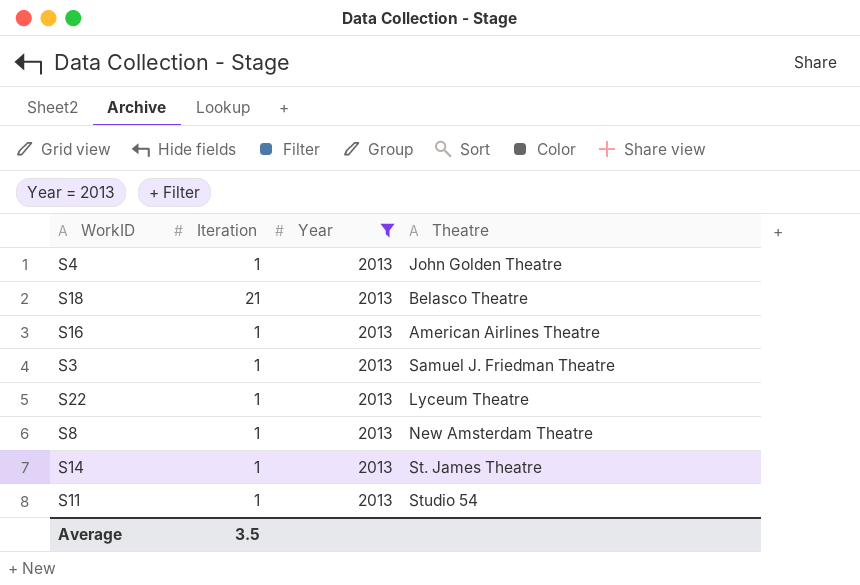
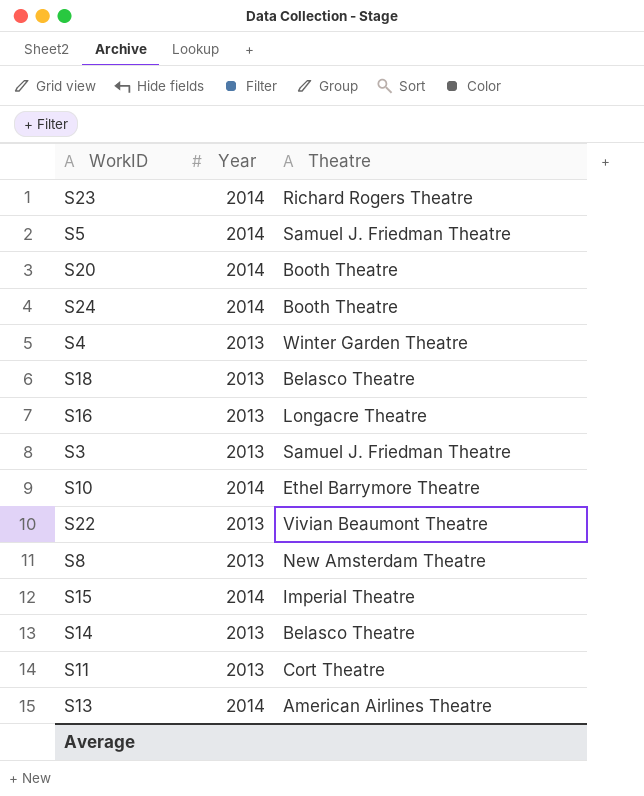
filter: Year = 2013 -> none
column Iteration | position: 2 -> none
S4 | Theatre: John Golden Theatre -> Winter Garden Theatre
S16 | Theatre: American Airlines Theatre -> Longacre Theatre
S22 | Theatre: Lyceum Theatre -> Vivian Beaumont Theatre
S14 | Theatre: St. James Theatre -> Belasco Theatre
S11 | Theatre: Studio 54 -> Cort Theatre

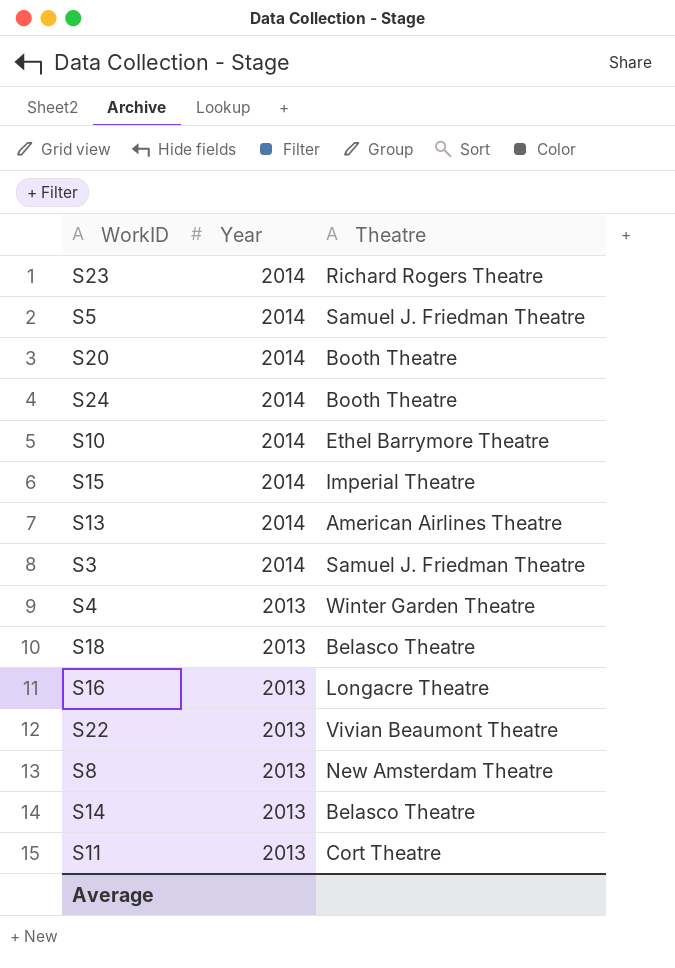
row order: none -> Year descending
S3 | Year: 2013 -> 2014

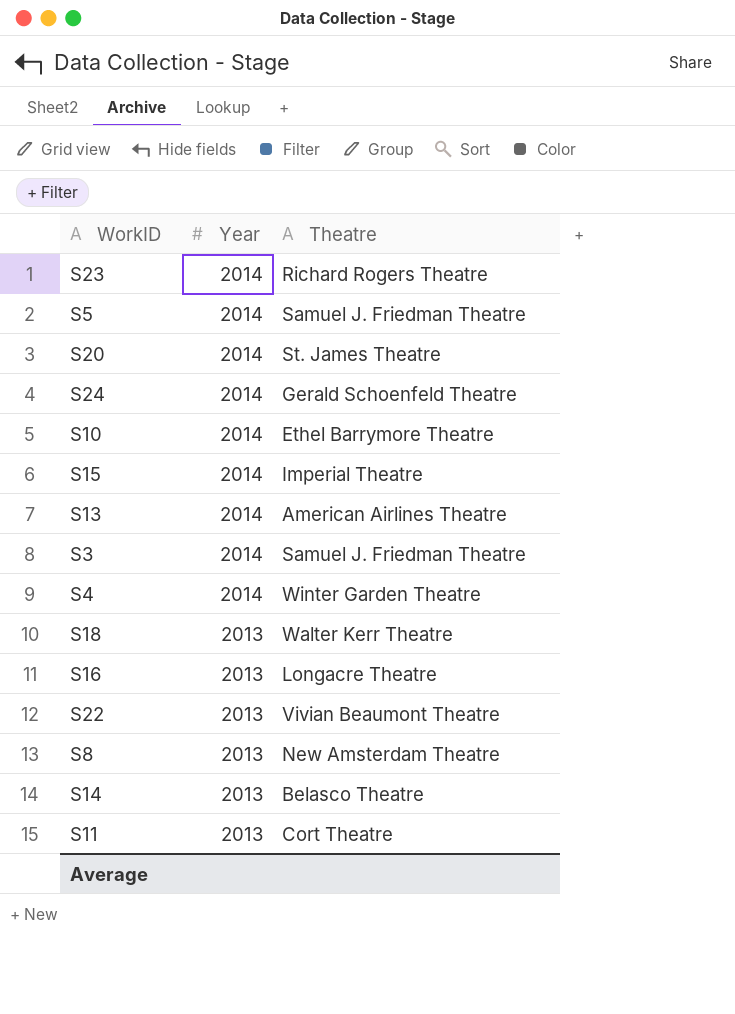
S20 | Theatre: Booth Theatre -> St. James Theatre
S24 | Theatre: Booth Theatre -> Gerald Schoenfeld Theatre
S4 | Year: 2013 -> 2014
S18 | Theatre: Belasco Theatre -> Walter Kerr Theatre

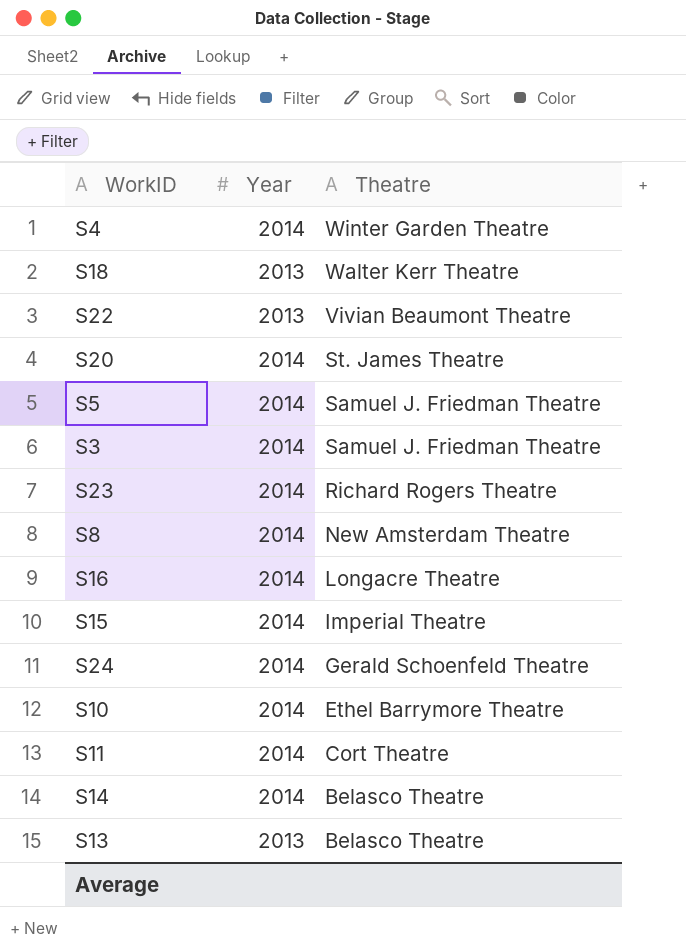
row order: Year descending -> Theatre descending
S8 | Year: 2013 -> 2014
S16 | Year: 2013 -> 2014
S11 | Year: 2013 -> 2014
S14 | Year: 2013 -> 2014
S13 | Year: 2014 -> 2013
S13 | Theatre: American Airlines Theatre -> Belasco Theatre

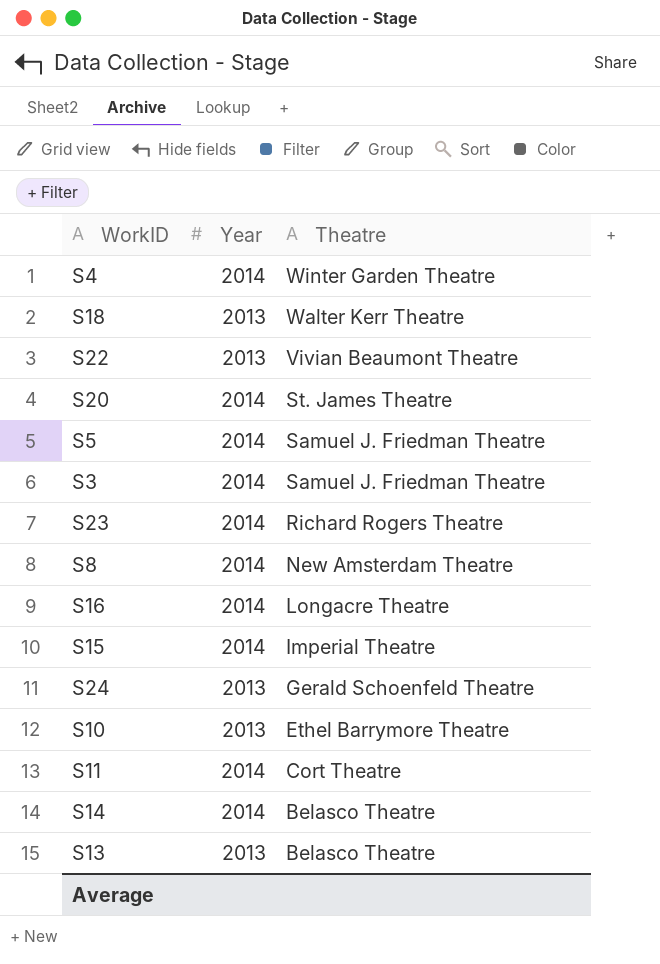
S24 | Year: 2014 -> 2013
S10 | Year: 2014 -> 2013

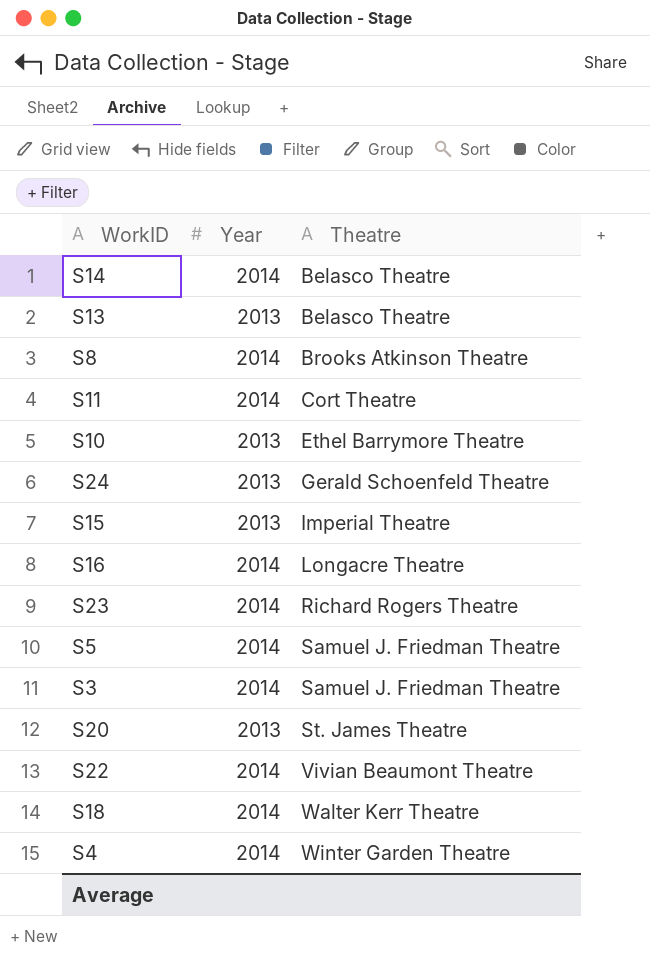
row order: Theatre descending -> Theatre ascending
S8 | Theatre: New Amsterdam Theatre -> Brooks Atkinson Theatre
S15 | Year: 2014 -> 2013
S20 | Year: 2014 -> 2013
S22 | Year: 2013 -> 2014
S18 | Year: 2013 -> 2014

